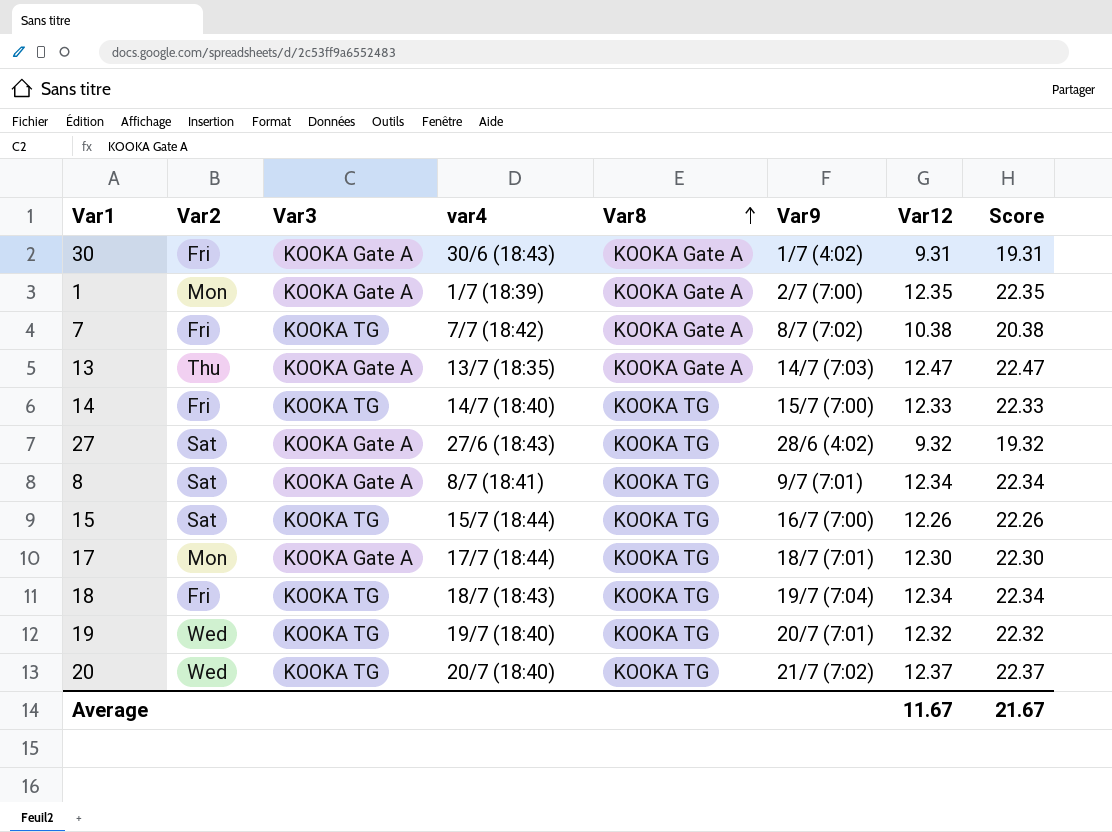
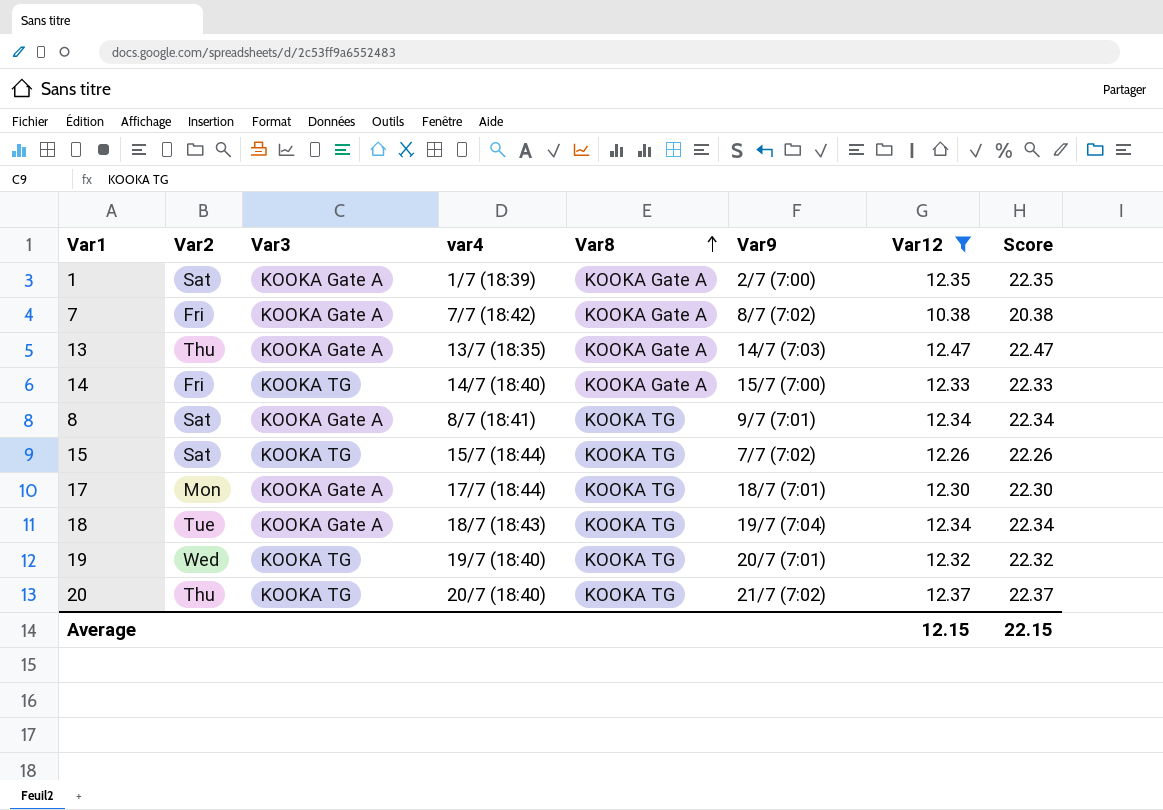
filter: none -> Var12 >= 10.38
1 | Var2: Mon -> Sat
7 | Var3: KOOKA TG -> KOOKA Gate A
14 | Var8: KOOKA TG -> KOOKA Gate A
15 | Var9: 16/7 (7:00) -> 7/7 (7:02)
18 | Var2: Fri -> Tue
18 | Var3: KOOKA TG -> KOOKA Gate A
20 | Var2: Wed -> Thu
Average | Var12: 11.67 -> 12.15
Average | Score: 21.67 -> 22.15

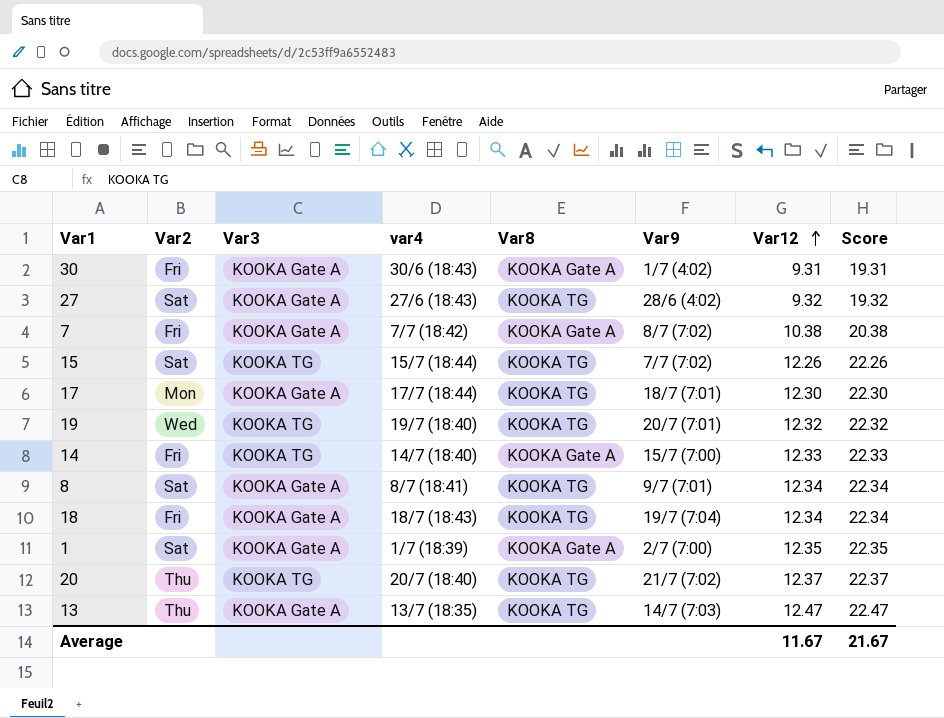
filter: Var12 >= 10.38 -> none
row order: Var8 ascending -> Var12 ascending
18 | Var2: Tue -> Fri
13 | Var8: KOOKA Gate A -> KOOKA TG
Average | Var12: 12.15 -> 11.67
Average | Score: 22.15 -> 21.67

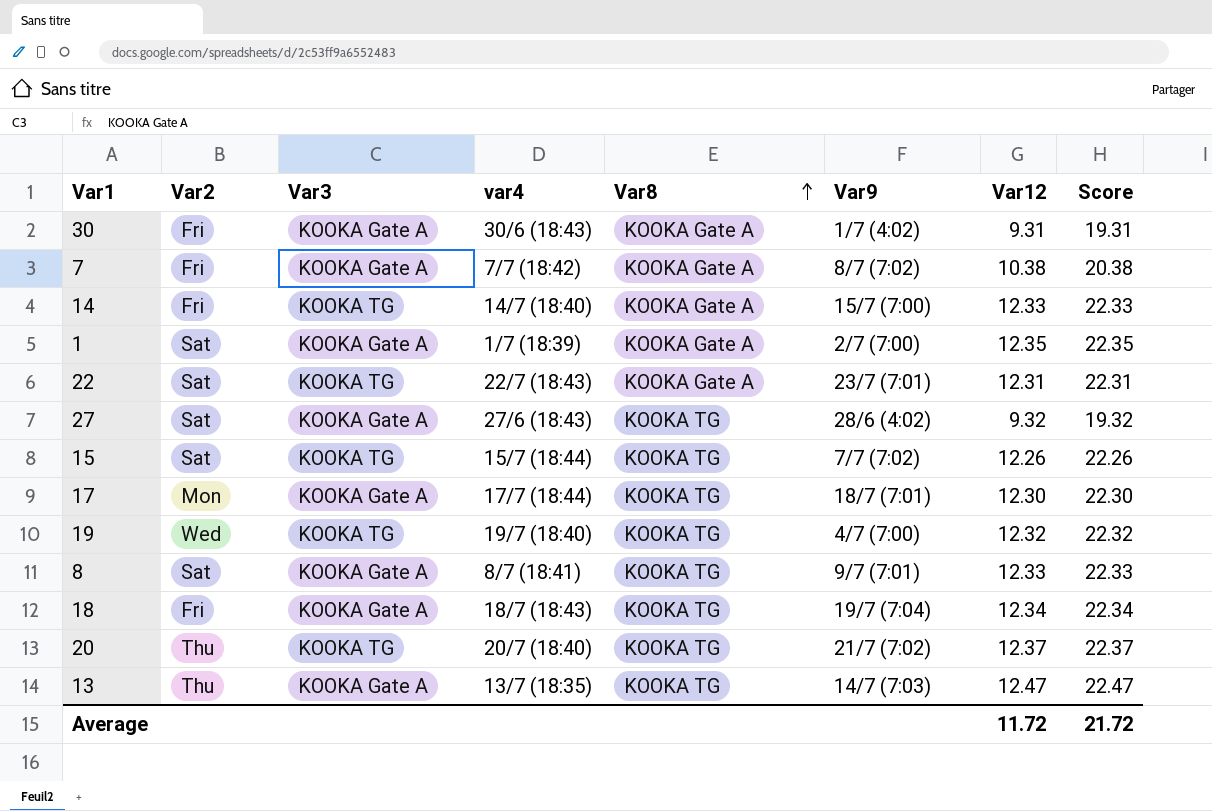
row order: Var12 ascending -> Var8 ascending
row 22: none -> Sat | KOOKA TG | 22/7 (18:43) | KOOKA Gate A | 23/7 (7:01) | 12.31 | 22.31
19 | Var9: 20/7 (7:01) -> 4/7 (7:00)
8 | Var12: 12.34 -> 12.33
8 | Score: 22.34 -> 22.33
Average | Var12: 11.67 -> 11.72
Average | Score: 21.67 -> 21.72

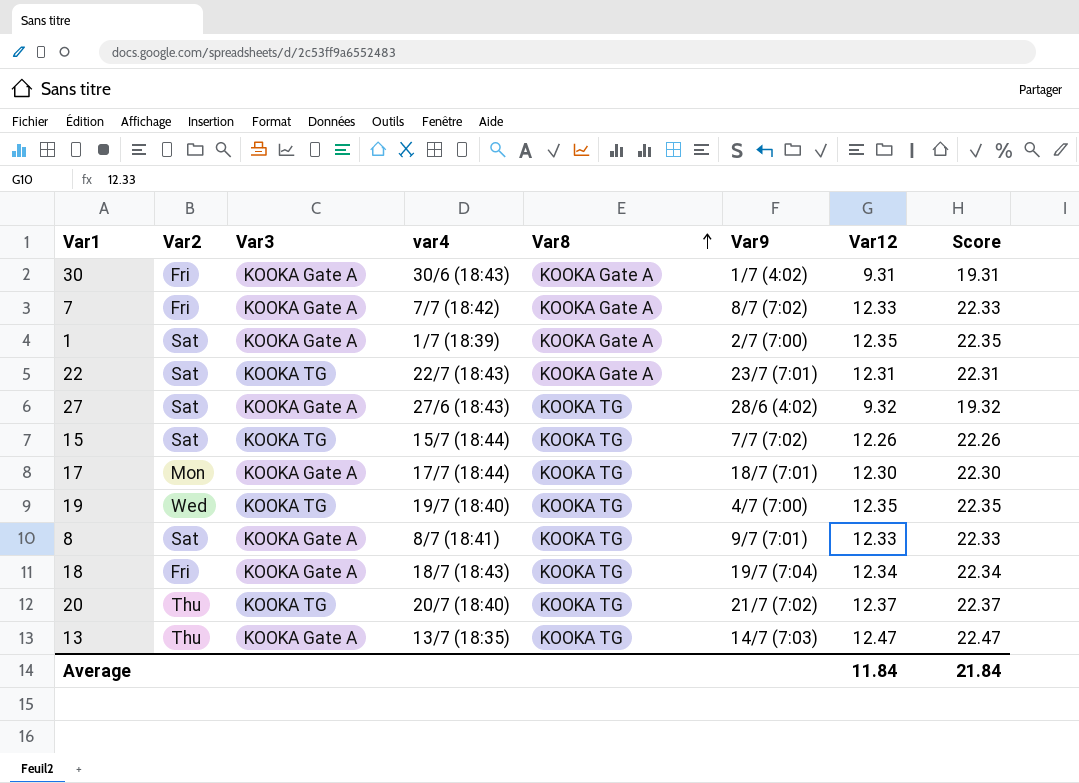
row 14: Fri | KOOKA TG | 14/7 (18:40) | KOOKA Gate A | 15/7 (7:00) | 12.33 | 22.33 -> none
7 | Var12: 10.38 -> 12.33
7 | Score: 20.38 -> 22.33
19 | Var12: 12.32 -> 12.35
19 | Score: 22.32 -> 22.35
Average | Var12: 11.72 -> 11.84
Average | Score: 21.72 -> 21.84

